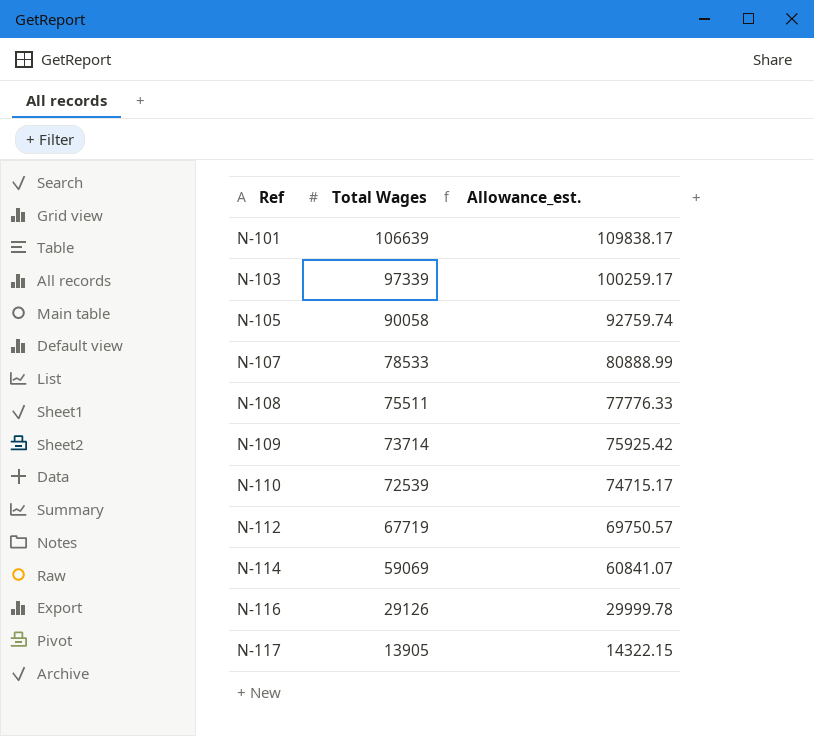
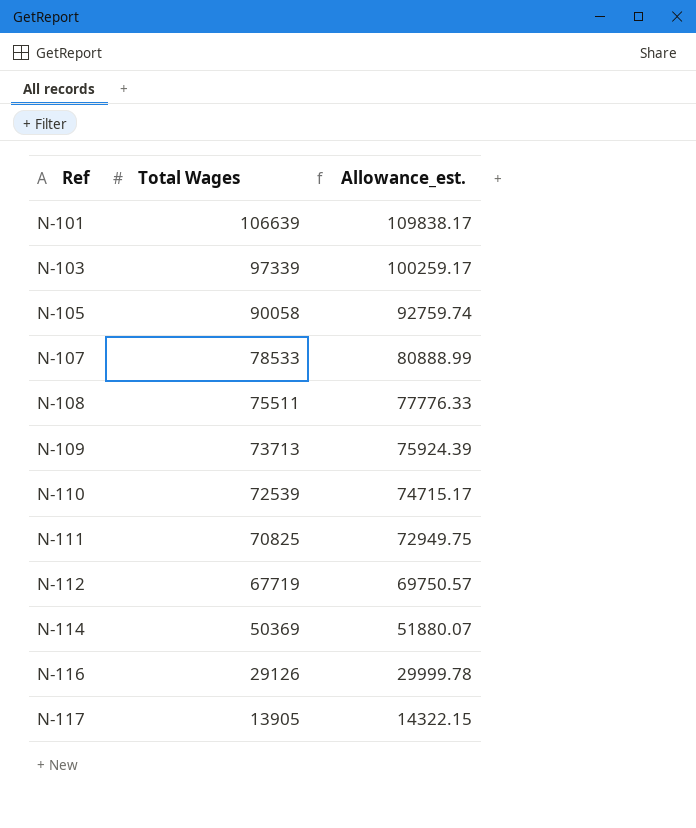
N-109 | Total Wages: 73714 -> 73713
N-109 | Allowance_est.: 75925.42 -> 75924.39
row N-111: none -> 70825 | 72949.75
N-114 | Total Wages: 59069 -> 50369
N-114 | Allowance_est.: 60841.07 -> 51880.07

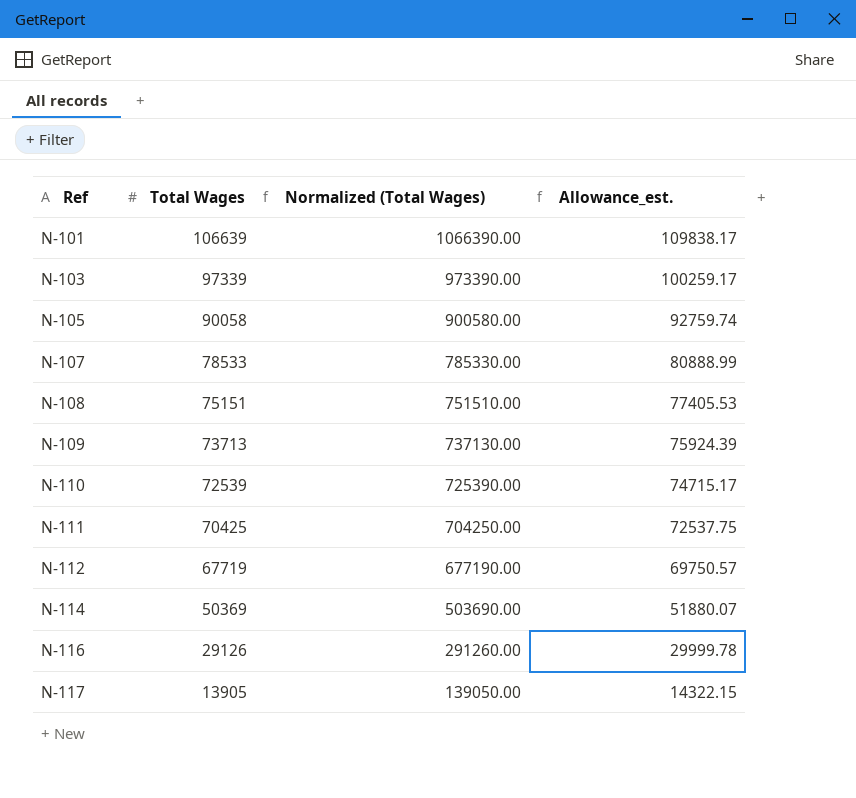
column Normalized (Total Wages) | formula: none -> [Total Wages] * 10
N-108 | Total Wages: 75511 -> 75151
N-108 | Allowance_est.: 77776.33 -> 77405.53
N-111 | Total Wages: 70825 -> 70425
N-111 | Allowance_est.: 72949.75 -> 72537.75

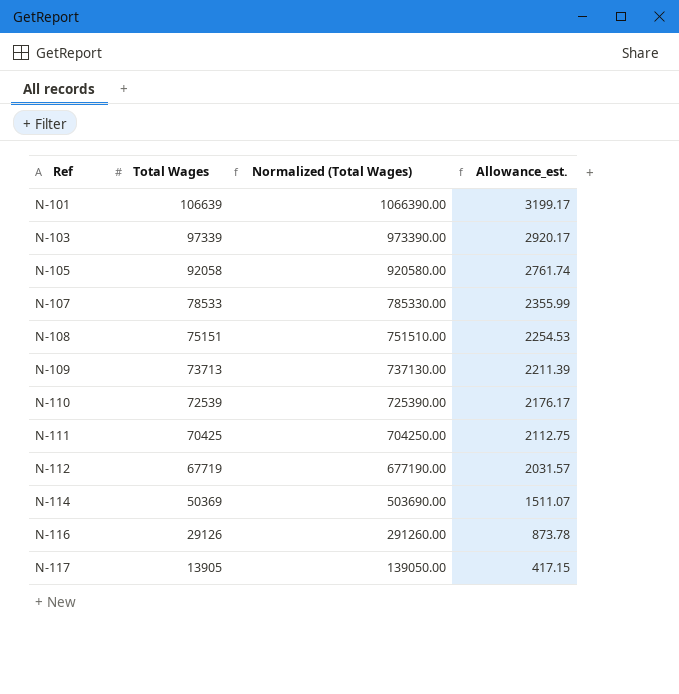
column Allowance_est. | formula: [Total Wages] * 1.03 -> [Total Wages] * 0.03
N-105 | Total Wages: 90058 -> 92058
N-105 | Normalized (Total Wages): 900580.00 -> 920580.00

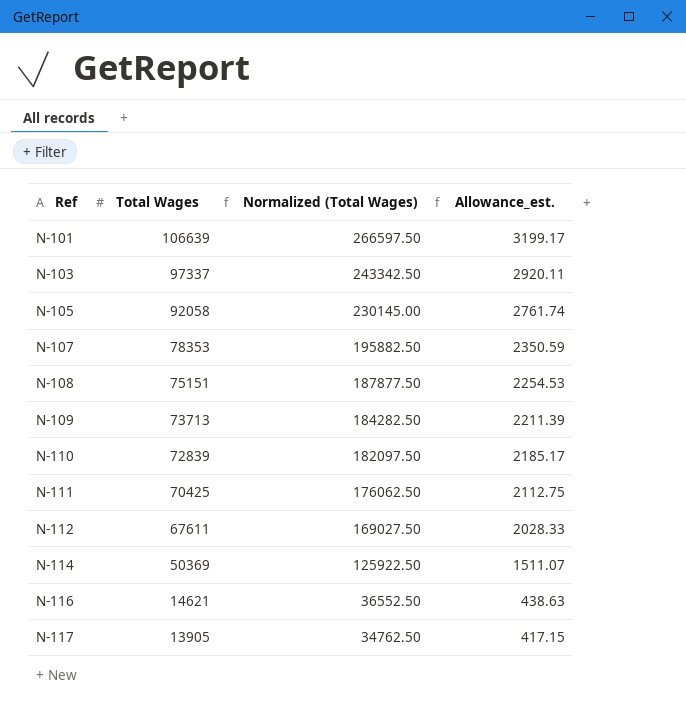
column Normalized (Total Wages) | formula: [Total Wages] * 10 -> [Total Wages] * 2.5
N-103 | Total Wages: 97339 -> 97337
N-103 | Allowance_est.: 2920.17 -> 2920.11
N-107 | Total Wages: 78533 -> 78353
N-107 | Allowance_est.: 2355.99 -> 2350.59
N-110 | Total Wages: 72539 -> 72839
N-110 | Allowance_est.: 2176.17 -> 2185.17
N-112 | Total Wages: 67719 -> 67611
N-112 | Allowance_est.: 2031.57 -> 2028.33
N-116 | Total Wages: 29126 -> 14621
N-116 | Allowance_est.: 873.78 -> 438.63

